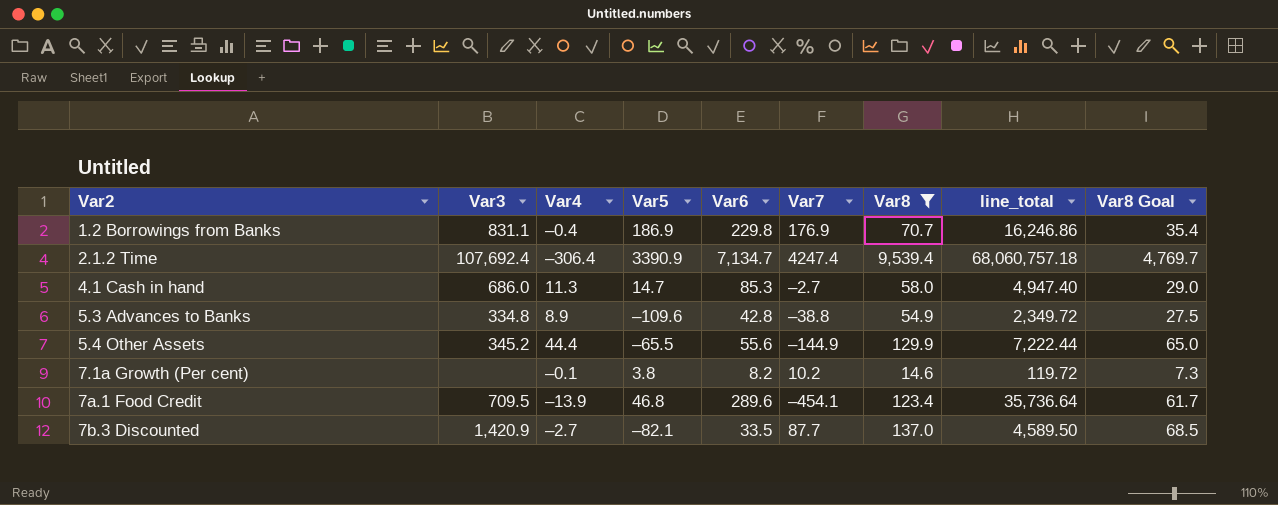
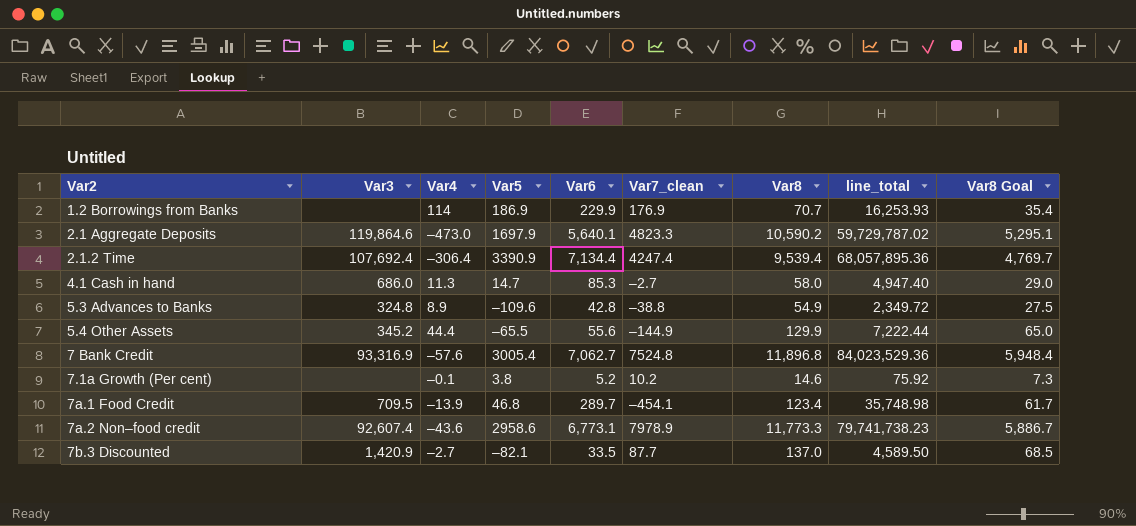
filter: Var8 <= 9,539.4 -> none
column name: Var7 -> Var7_clean
1.2 Borrowings from Banks | Var3: 831.1 -> none
1.2 Borrowings from Banks | Var4: –0.4 -> 114
1.2 Borrowings from Banks | Var6: 229.8 -> 229.9
1.2 Borrowings from Banks | line_total: 16,246.86 -> 16,253.93
2.1.2 Time | Var6: 7,134.7 -> 7,134.4
2.1.2 Time | line_total: 68,060,757.18 -> 68,057,895.36
5.3 Advances to Banks | Var3: 334.8 -> 324.8
7.1a Growth (Per cent) | Var6: 8.2 -> 5.2
7.1a Growth (Per cent) | line_total: 119.72 -> 75.92
7a.1 Food Credit | Var6: 289.6 -> 289.7
7a.1 Food Credit | line_total: 35,736.64 -> 35,748.98

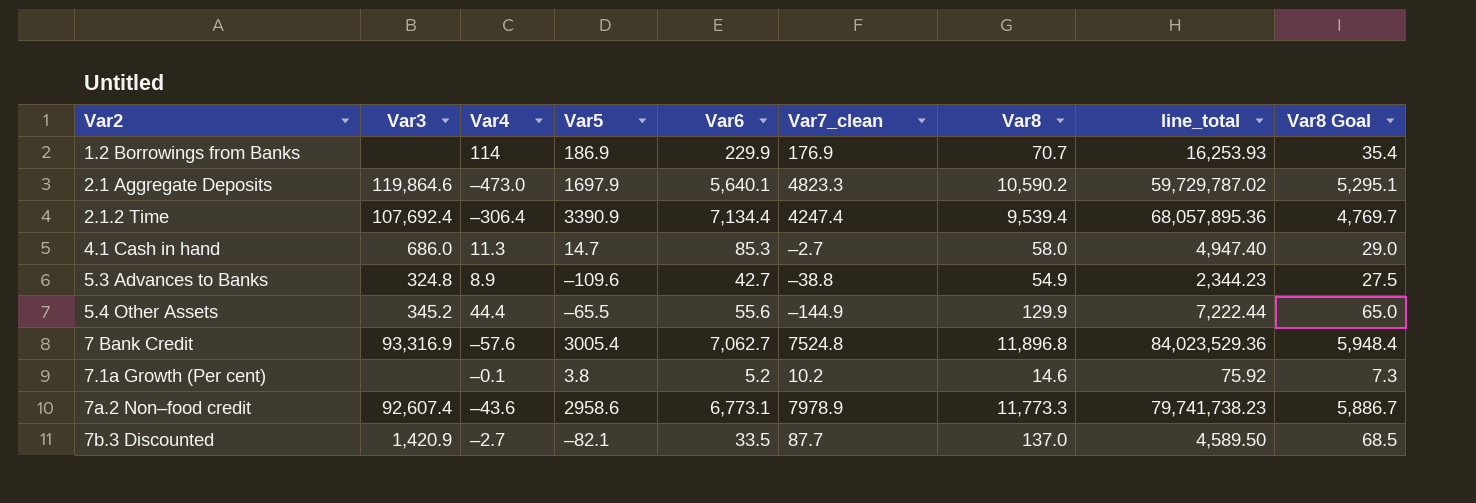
row 7a.1 Food Credit: 709.5 | –13.9 | 46.8 | 289.7 | –454.1 | 123.4 | 35,748.98 | 61.7 -> none
5.3 Advances to Banks | Var6: 42.8 -> 42.7
5.3 Advances to Banks | line_total: 2,349.72 -> 2,344.23

